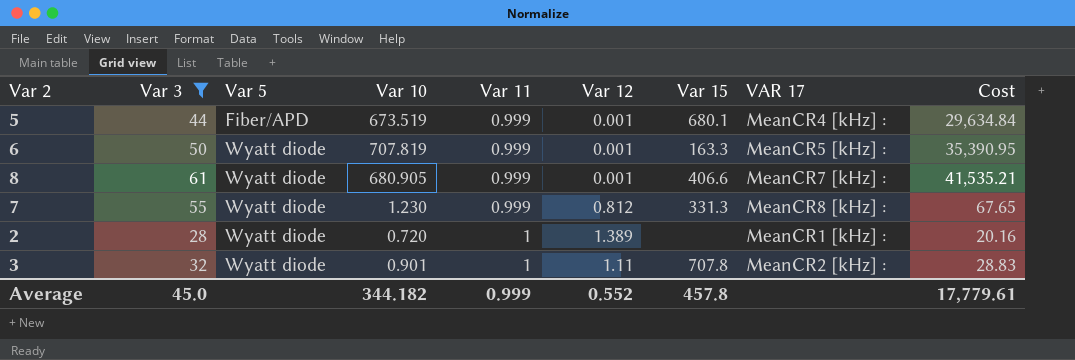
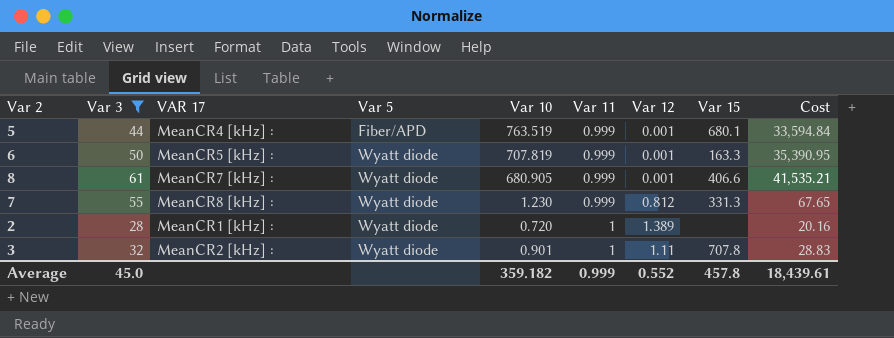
column VAR 17 | position: 8 -> 3
5 | Var 10: 673.519 -> 763.519
5 | Cost: 29,634.84 -> 33,594.84
Average | Var 10: 344.182 -> 359.182
Average | Cost: 17,779.61 -> 18,439.61

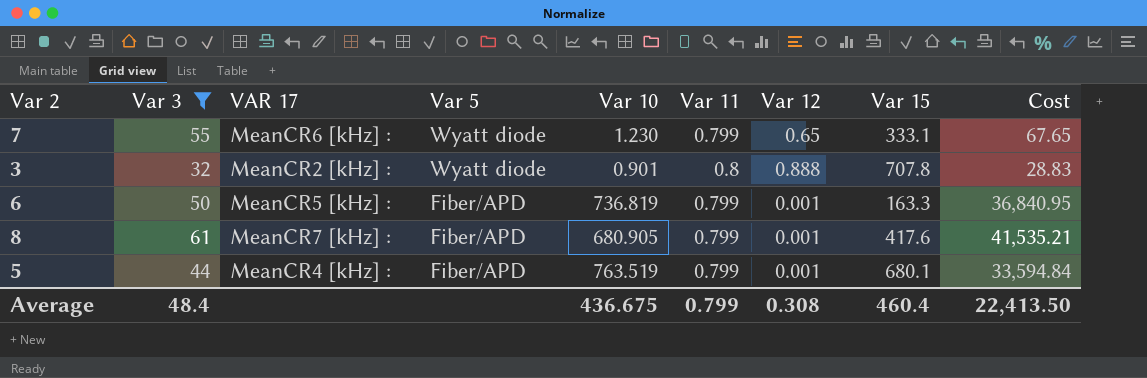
row order: Var 5 ascending -> Var 5 descending
row 2: 28 | MeanCR1 [kHz] : | Wyatt diode | 0.720 | 1 | 1.389 | none | 20.16 -> none
7 | VAR 17: MeanCR8 [kHz] : -> MeanCR6 [kHz] :
7 | Var 11: 0.999 -> 0.799
7 | Var 12: 0.812 -> 0.65
7 | Var 15: 331.3 -> 333.1
3 | Var 11: 1 -> 0.8
3 | Var 12: 1.11 -> 0.888
6 | Var 5: Wyatt diode -> Fiber/APD
6 | Var 10: 707.819 -> 736.819
6 | Var 11: 0.999 -> 0.799
6 | Cost: 35,390.95 -> 36,840.95
8 | Var 5: Wyatt diode -> Fiber/APD
8 | Var 11: 0.999 -> 0.799
8 | Var 15: 406.6 -> 417.6
5 | Var 11: 0.999 -> 0.799
Average | Var 3: 45.0 -> 48.4
Average | Var 10: 359.182 -> 436.675
Average | Var 11: 0.999 -> 0.799
Average | Var 12: 0.552 -> 0.308
Average | Var 15: 457.8 -> 460.4
Average | Cost: 18,439.61 -> 22,413.50

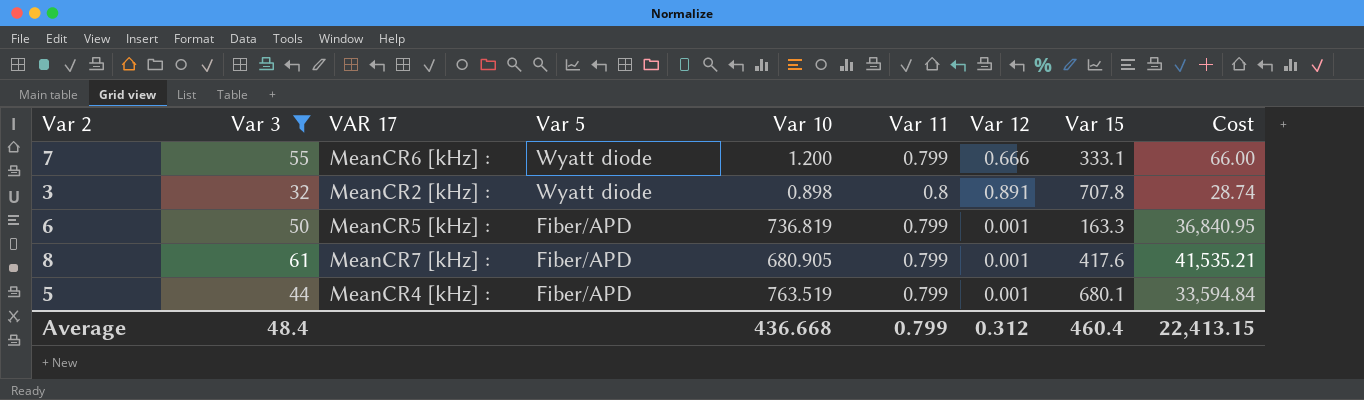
7 | Var 10: 1.230 -> 1.200
7 | Var 12: 0.65 -> 0.666
7 | Cost: 67.65 -> 66.00
3 | Var 10: 0.901 -> 0.898
3 | Var 12: 0.888 -> 0.891
3 | Cost: 28.83 -> 28.74
Average | Var 10: 436.675 -> 436.668
Average | Var 12: 0.308 -> 0.312
Average | Cost: 22,413.50 -> 22,413.15

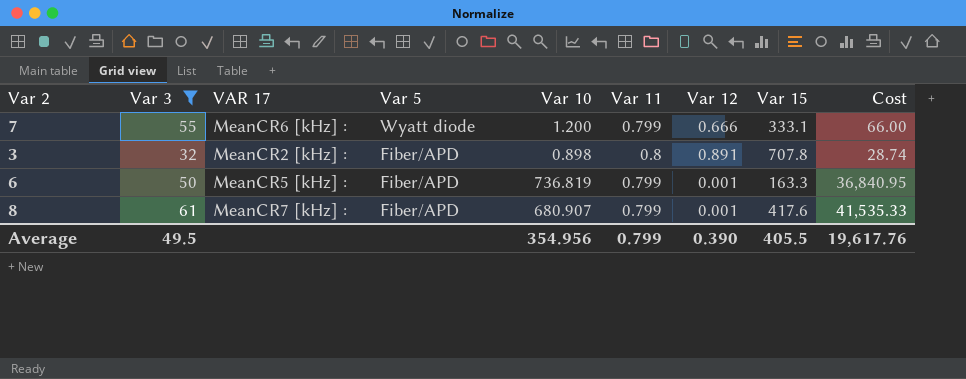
row 5: 44 | MeanCR4 [kHz] : | Fiber/APD | 763.519 | 0.799 | 0.001 | 680.1 | 33,594.84 -> none
3 | Var 5: Wyatt diode -> Fiber/APD
8 | Var 10: 680.905 -> 680.907
8 | Cost: 41,535.21 -> 41,535.33
Average | Var 3: 48.4 -> 49.5
Average | Var 10: 436.668 -> 354.956
Average | Var 12: 0.312 -> 0.390
Average | Var 15: 460.4 -> 405.5
Average | Cost: 22,413.15 -> 19,617.76

